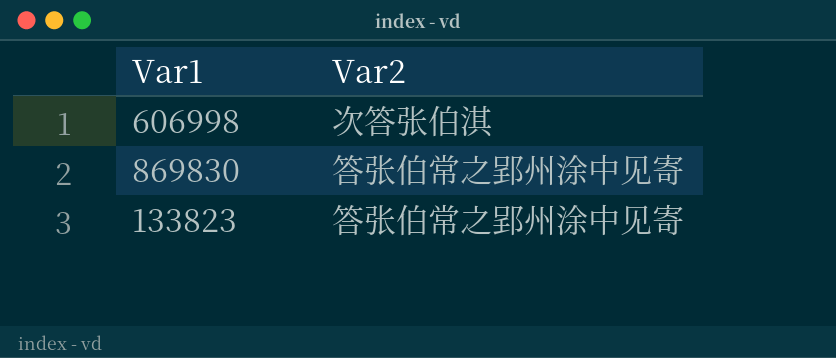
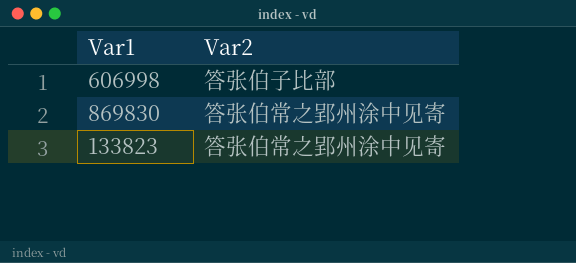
606998 | Var2: 次答张伯淇 -> 答张伯子比部

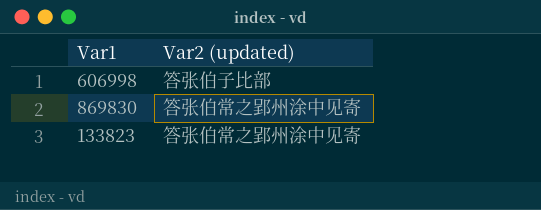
column name: Var2 -> Var2 (updated)

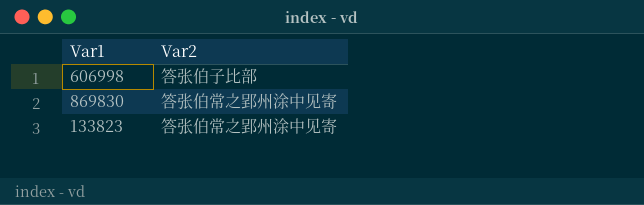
column name: Var2 (updated) -> Var2

